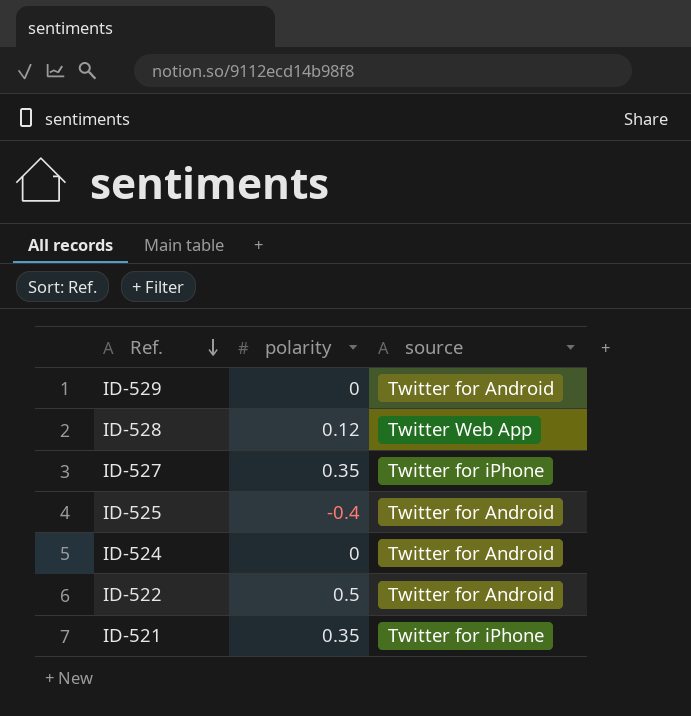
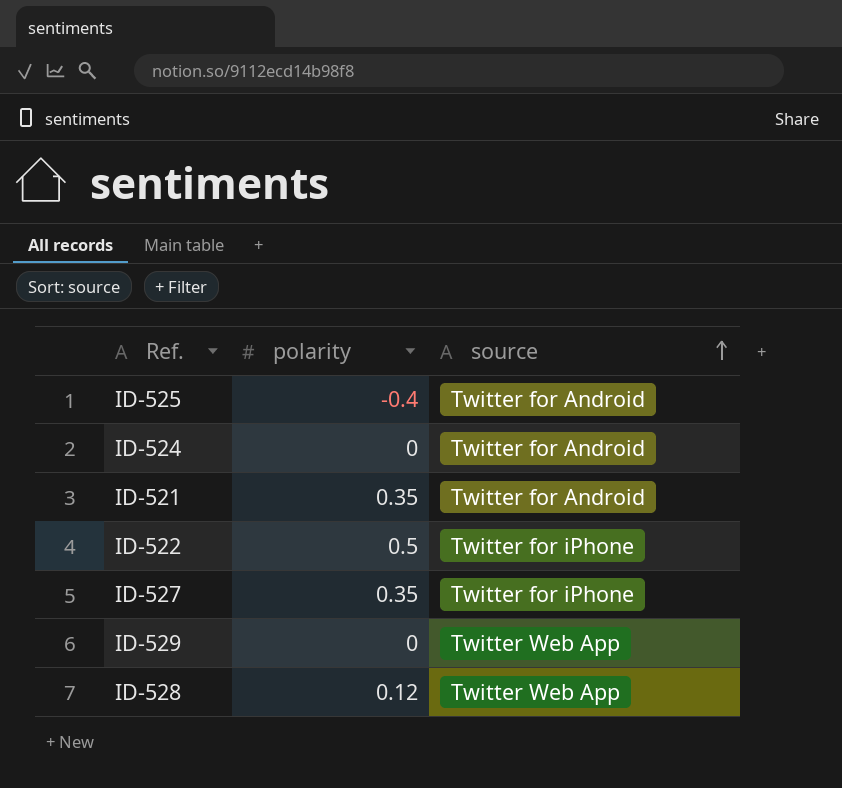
row order: Ref. descending -> source ascending
ID-521 | source: Twitter for iPhone -> Twitter for Android
ID-522 | source: Twitter for Android -> Twitter for iPhone
ID-529 | source: Twitter for Android -> Twitter Web App

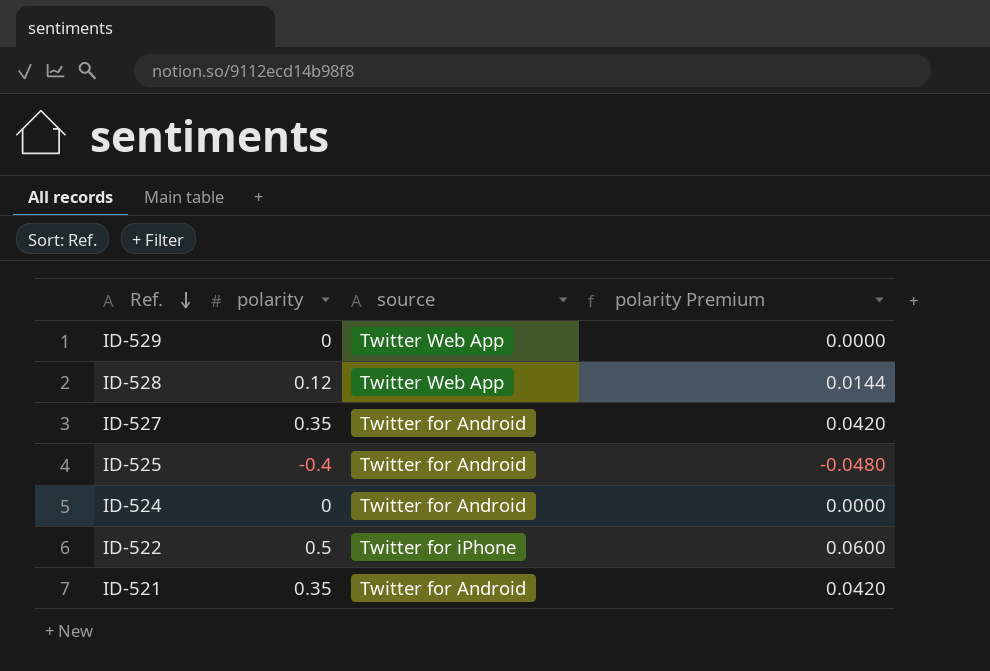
row order: source ascending -> Ref. descending
column polarity Premium | formula: none -> [polarity] * 0.12
ID-527 | source: Twitter for iPhone -> Twitter for Android

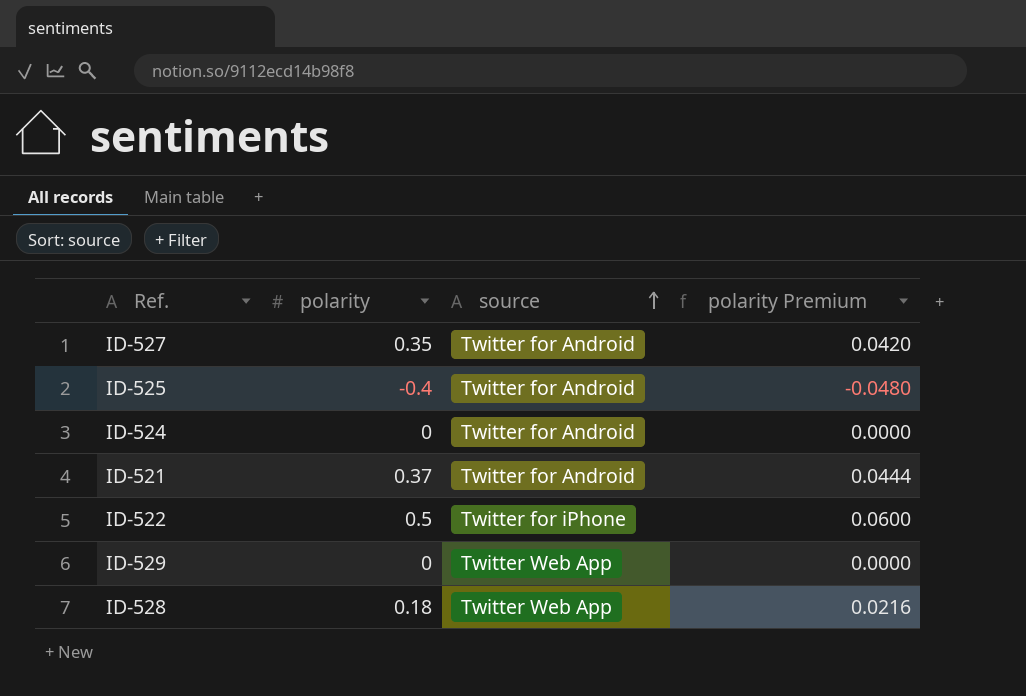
row order: Ref. descending -> source ascending
ID-521 | polarity: 0.35 -> 0.37
ID-521 | polarity Premium: 0.0420 -> 0.0444
ID-528 | polarity: 0.12 -> 0.18
ID-528 | polarity Premium: 0.0144 -> 0.0216

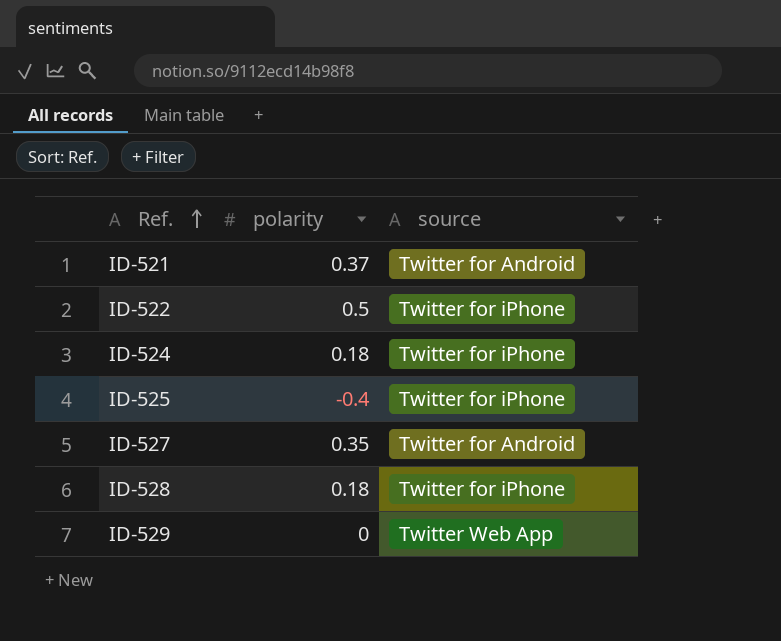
row order: source ascending -> Ref. ascending
column polarity Premium | formula: [polarity] * 0.12 -> none
ID-524 | polarity: 0 -> 0.18
ID-524 | source: Twitter for Android -> Twitter for iPhone
ID-525 | source: Twitter for Android -> Twitter for iPhone
ID-528 | source: Twitter Web App -> Twitter for iPhone

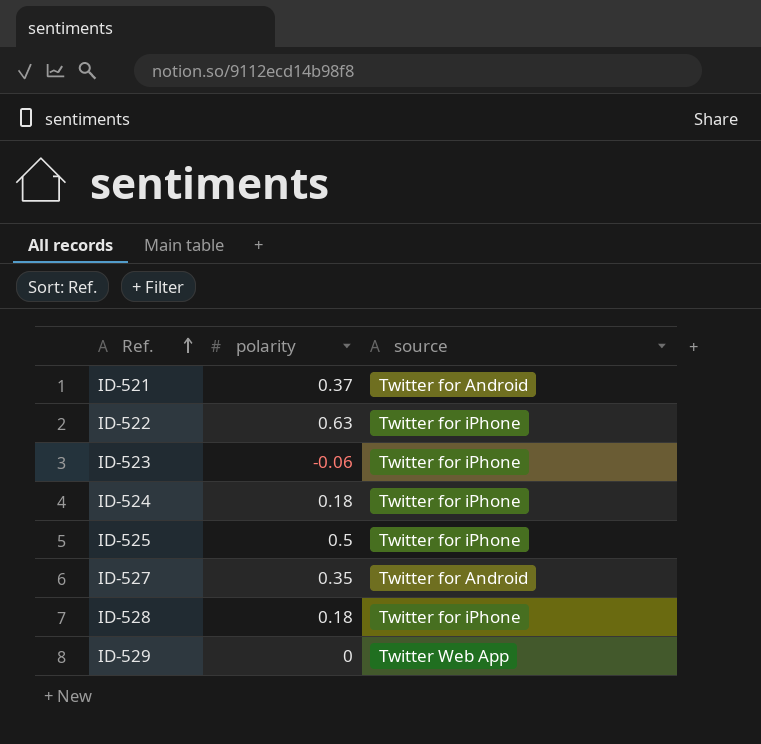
ID-522 | polarity: 0.5 -> 0.63
row ID-523: none -> -0.06 | Twitter for iPhone
ID-525 | polarity: -0.4 -> 0.5

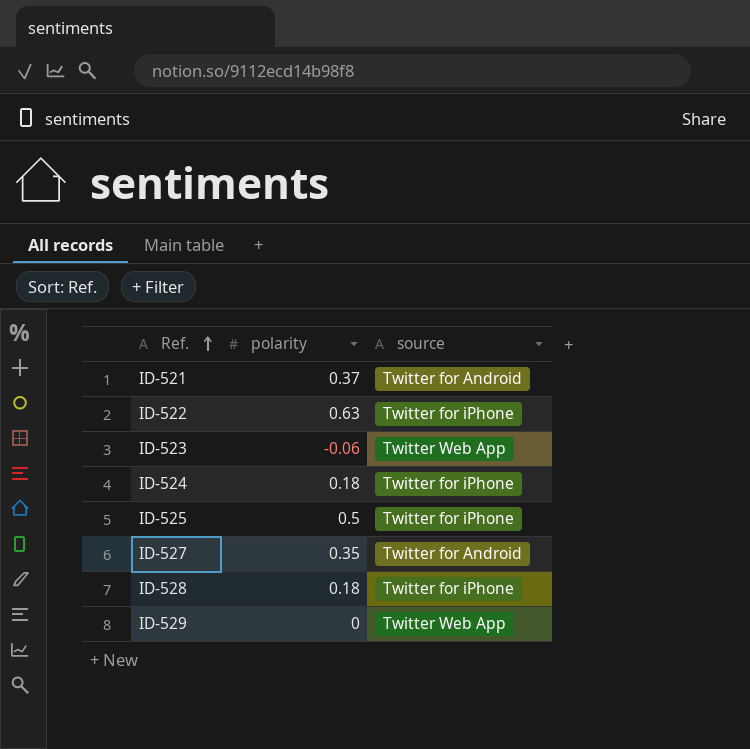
ID-523 | source: Twitter for iPhone -> Twitter Web App

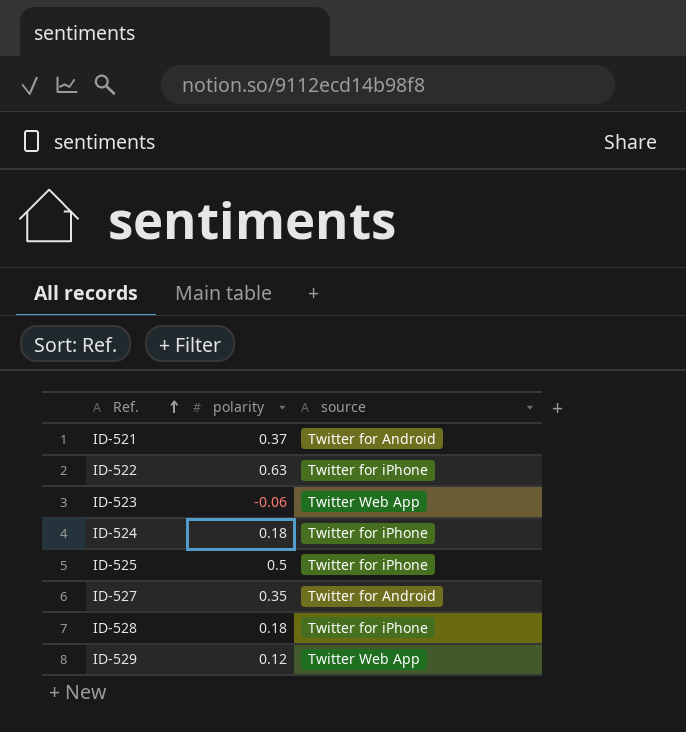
ID-529 | polarity: 0 -> 0.12

